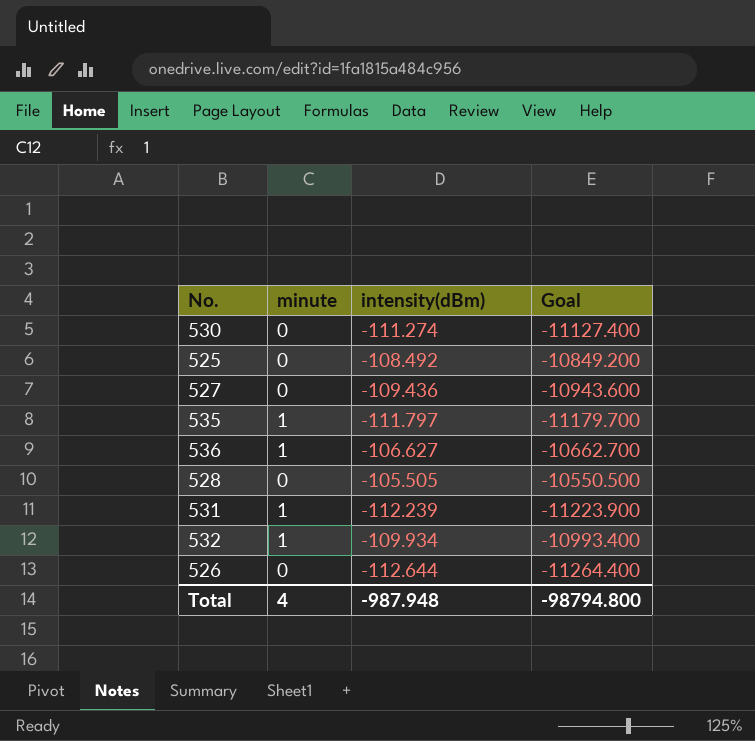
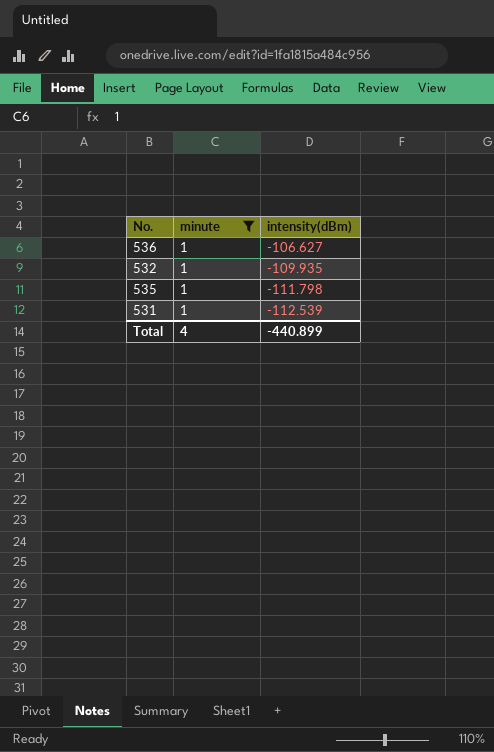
filter: none -> minute = 1
row order: none -> intensity(dBm) descending
column Goal | formula: [intensity(dBm)] * 100 -> none
532 | intensity(dBm): -109.934 -> -109.935
535 | intensity(dBm): -111.797 -> -111.798
531 | intensity(dBm): -112.239 -> -112.539
Total | intensity(dBm): -987.948 -> -440.899

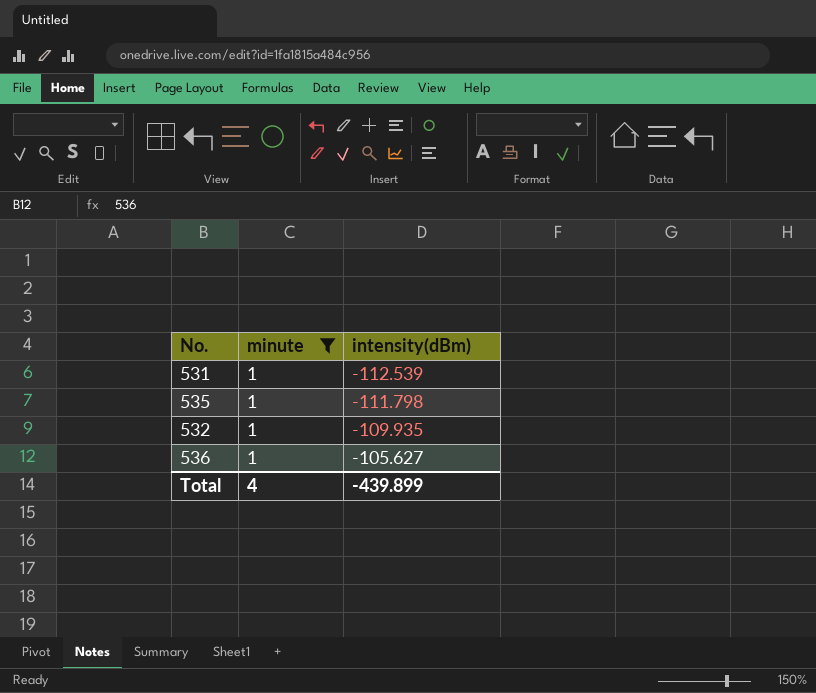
row order: intensity(dBm) descending -> intensity(dBm) ascending
536 | intensity(dBm): -106.627 -> -105.627
Total | intensity(dBm): -440.899 -> -439.899

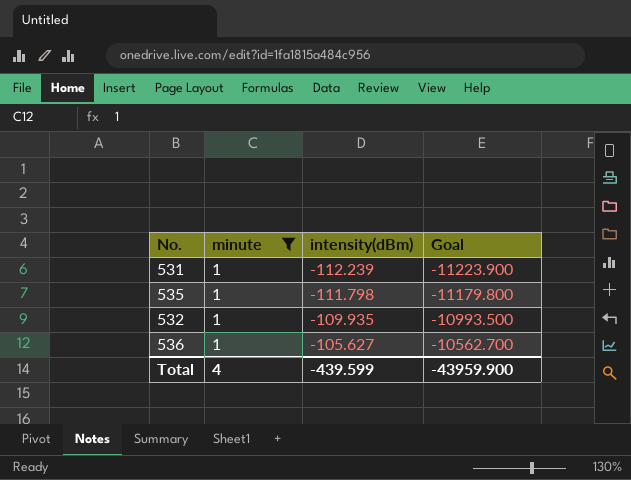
column Goal | formula: none -> [intensity(dBm)] * 100
531 | intensity(dBm): -112.539 -> -112.239
Total | intensity(dBm): -439.899 -> -439.599

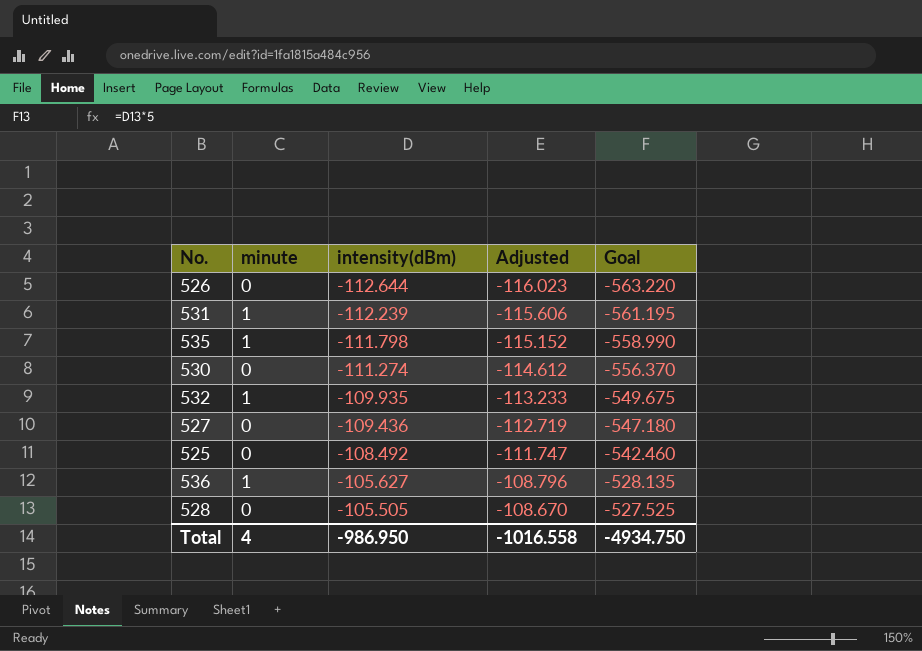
filter: minute = 1 -> none
column Adjusted | formula: none -> [intensity(dBm)] * 1.03
column Goal | formula: [intensity(dBm)] * 100 -> [intensity(dBm)] * 5
Total | intensity(dBm): -439.599 -> -986.950
Total | Goal: -43959.900 -> -4934.750

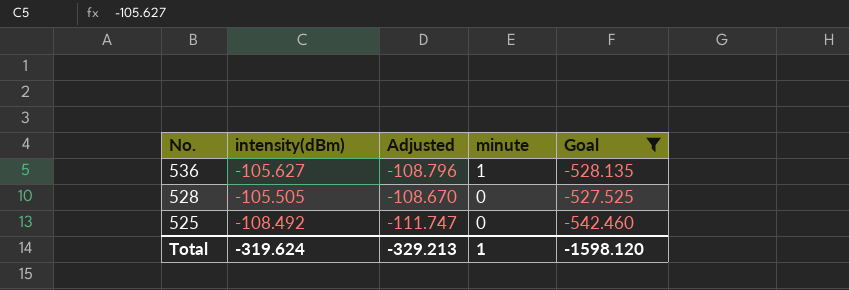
filter: none -> Goal >= -542.460
row order: intensity(dBm) ascending -> No. descending
column minute | position: 2 -> 4
Total | intensity(dBm): -986.950 -> -319.624
Total | Adjusted: -1016.558 -> -329.213
Total | minute: 4 -> 1
Total | Goal: -4934.750 -> -1598.120

